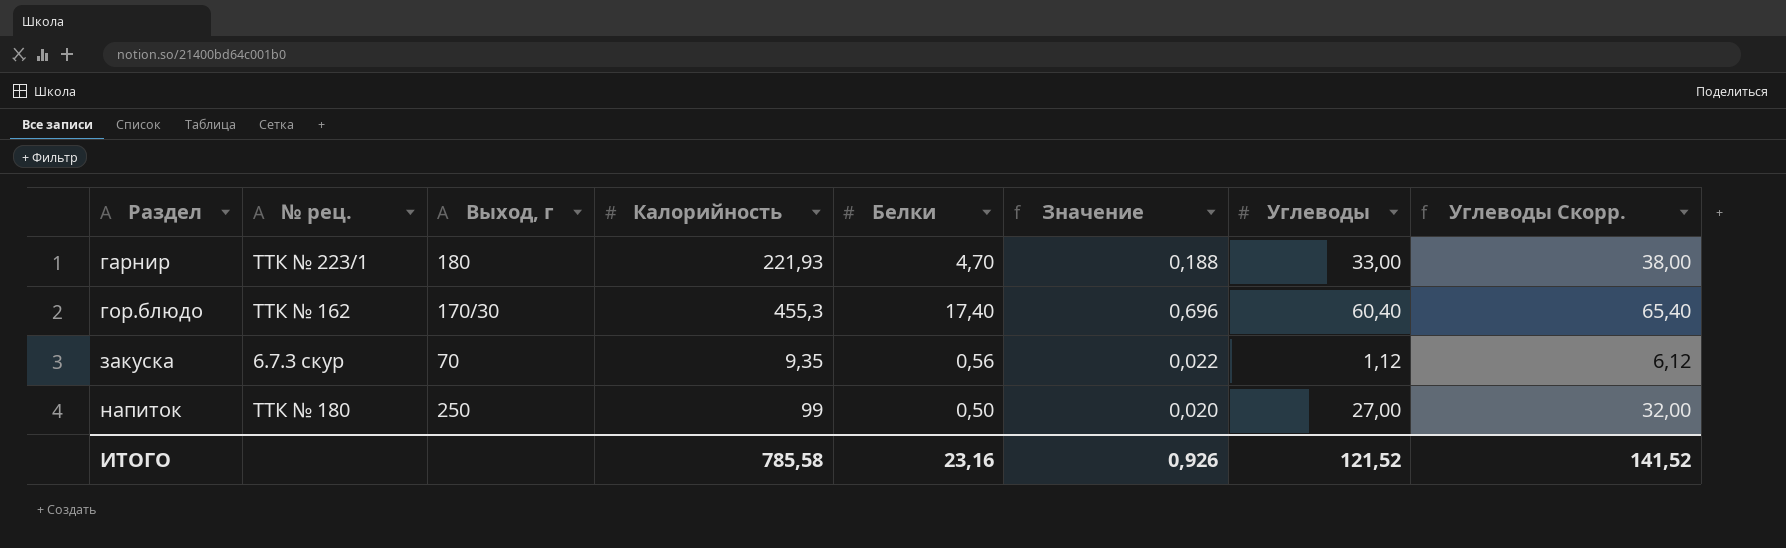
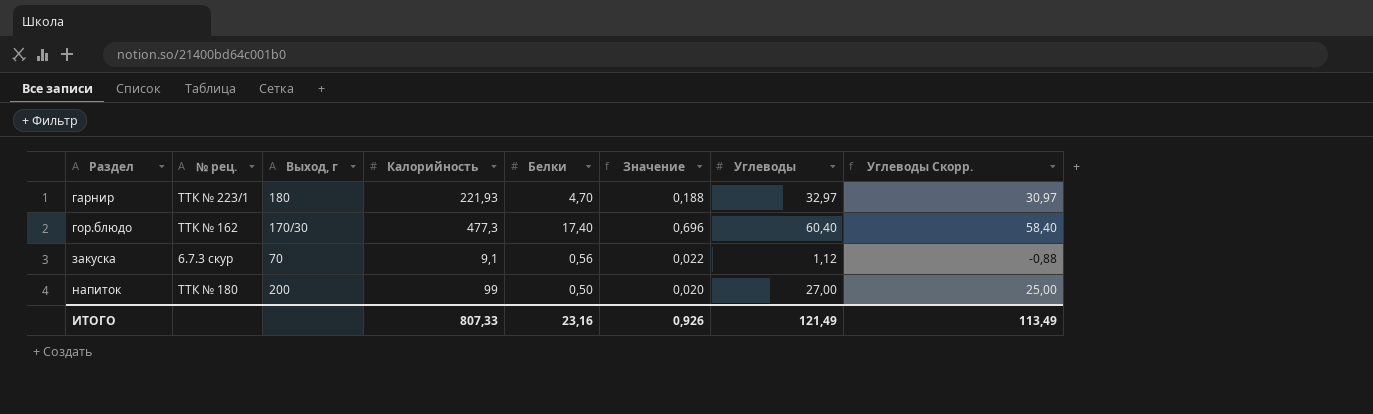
column Углеводы Скорр. | formula: [Углеводы] + 5 -> [Углеводы] - 2
гарнир | Углеводы: 33,00 -> 32,97
гор.блюдо | Калорийность: 455,3 -> 477,3
закуска | Калорийность: 9,35 -> 9,1
напиток | Выход, г: 250 -> 200
ИТОГО | Калорийность: 785,58 -> 807,33
ИТОГО | Углеводы: 121,52 -> 121,49
ИТОГО | Углеводы Скорр.: 141,52 -> 113,49

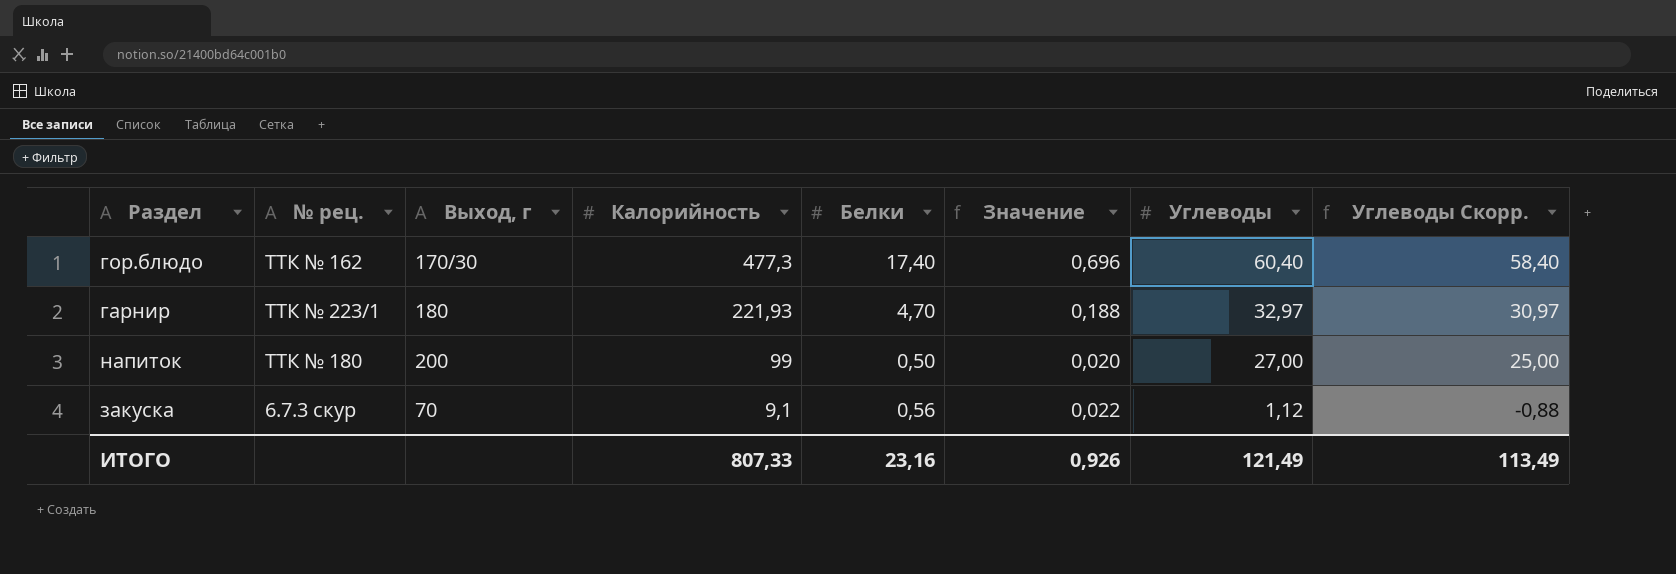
row order: Раздел ascending -> Калорийность descending

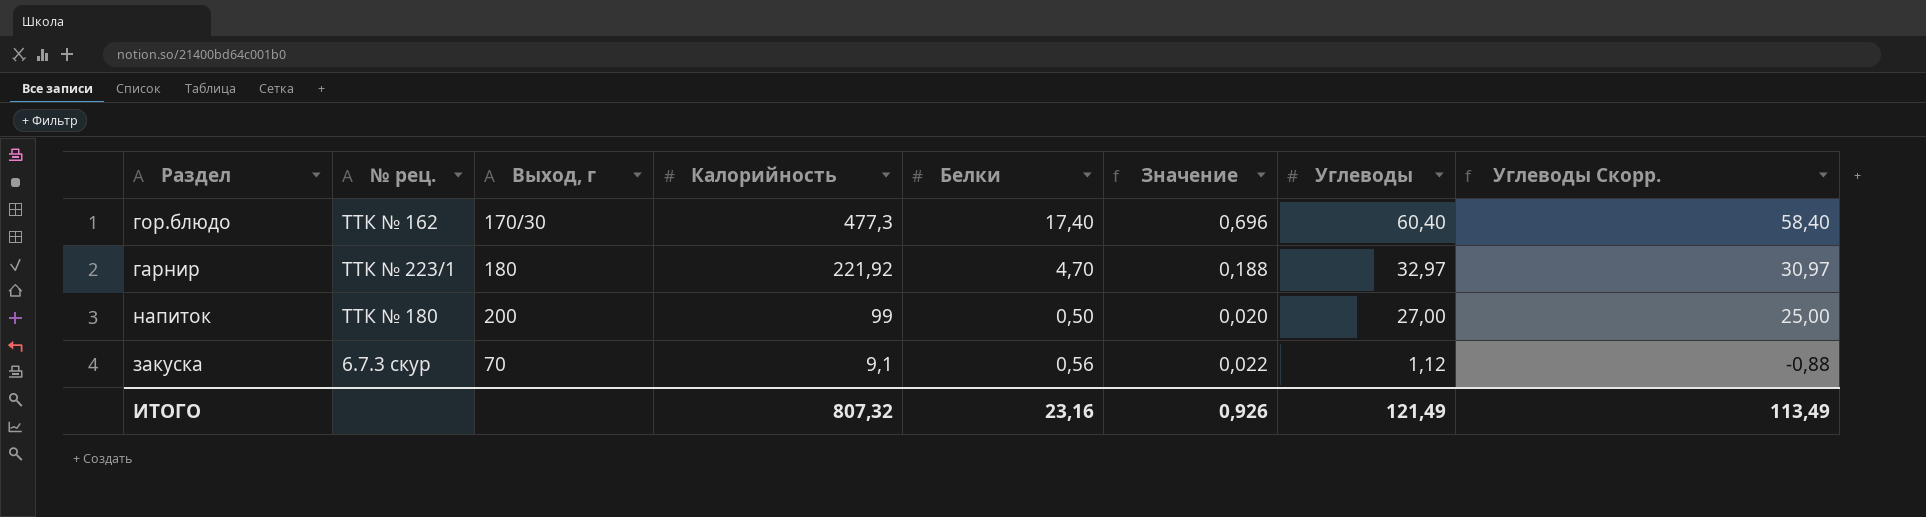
гарнир | Калорийность: 221,93 -> 221,92
ИТОГО | Калорийность: 807,33 -> 807,32

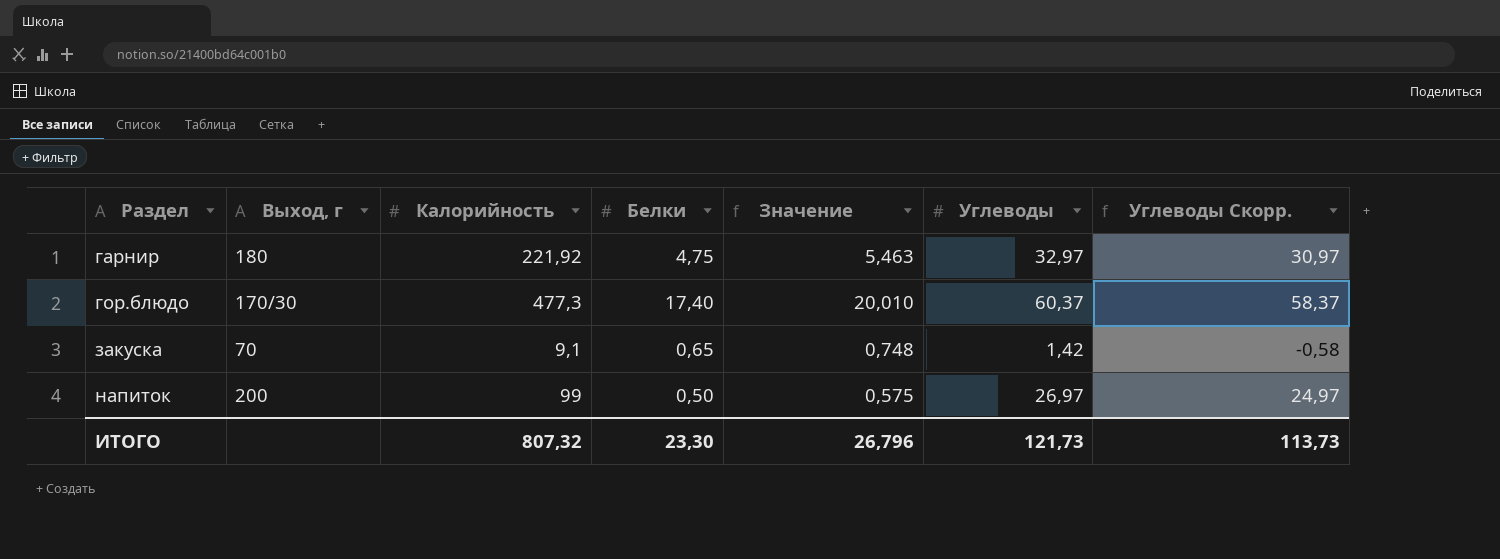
row order: Калорийность descending -> Раздел ascending
column № рец. | position: 2 -> none
column Значение | formula: [Белки] * 0,04 -> [Белки] * 1,15
гарнир | Белки: 4,70 -> 4,75
гор.блюдо | Углеводы: 60,40 -> 60,37
гор.блюдо | Углеводы Скорр.: 58,40 -> 58,37
закуска | Белки: 0,56 -> 0,65
закуска | Углеводы: 1,12 -> 1,42
закуска | Углеводы Скорр.: -0,88 -> -0,58
напиток | Углеводы: 27,00 -> 26,97
напиток | Углеводы Скорр.: 25,00 -> 24,97
ИТОГО | Белки: 23,16 -> 23,30
ИТОГО | Значение: 0,926 -> 26,796
ИТОГО | Углеводы: 121,49 -> 121,73
ИТОГО | Углеводы Скорр.: 113,49 -> 113,73

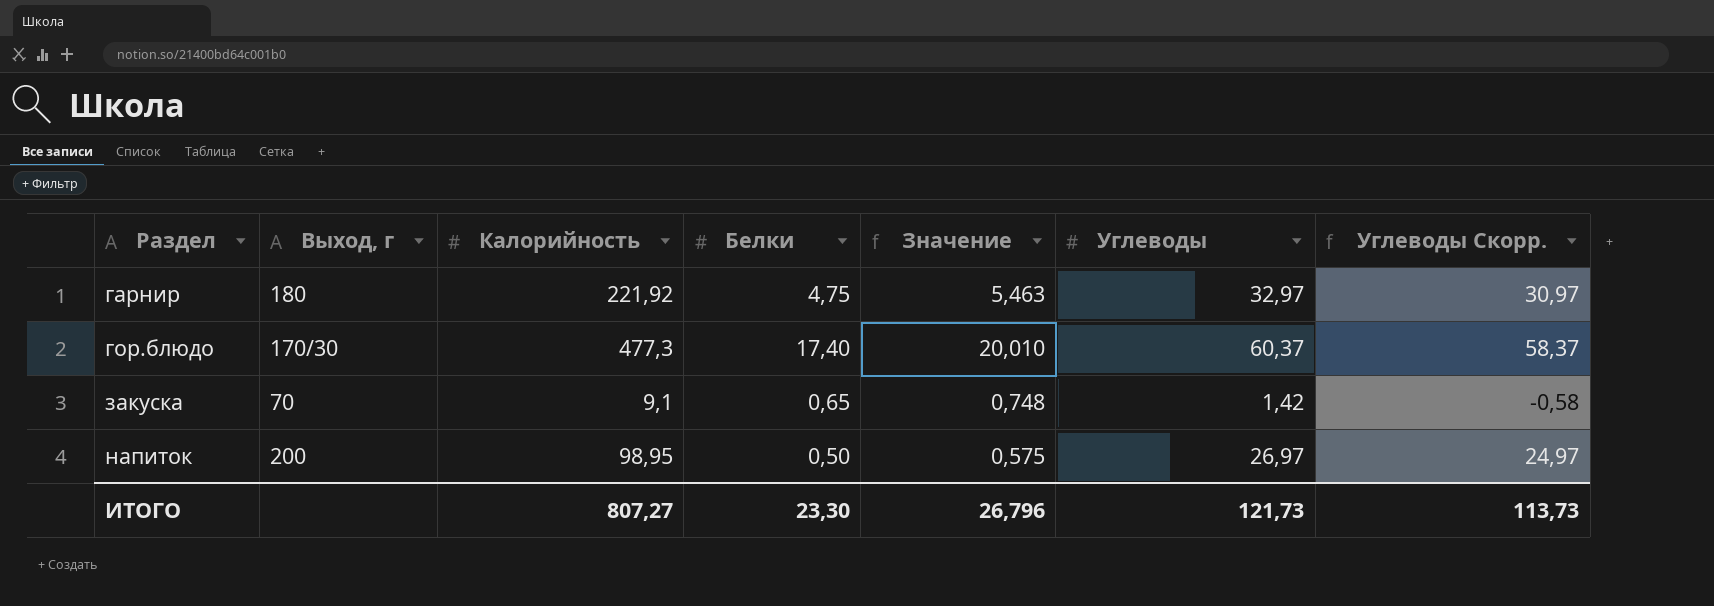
напиток | Калорийность: 99 -> 98,95
ИТОГО | Калорийность: 807,32 -> 807,27

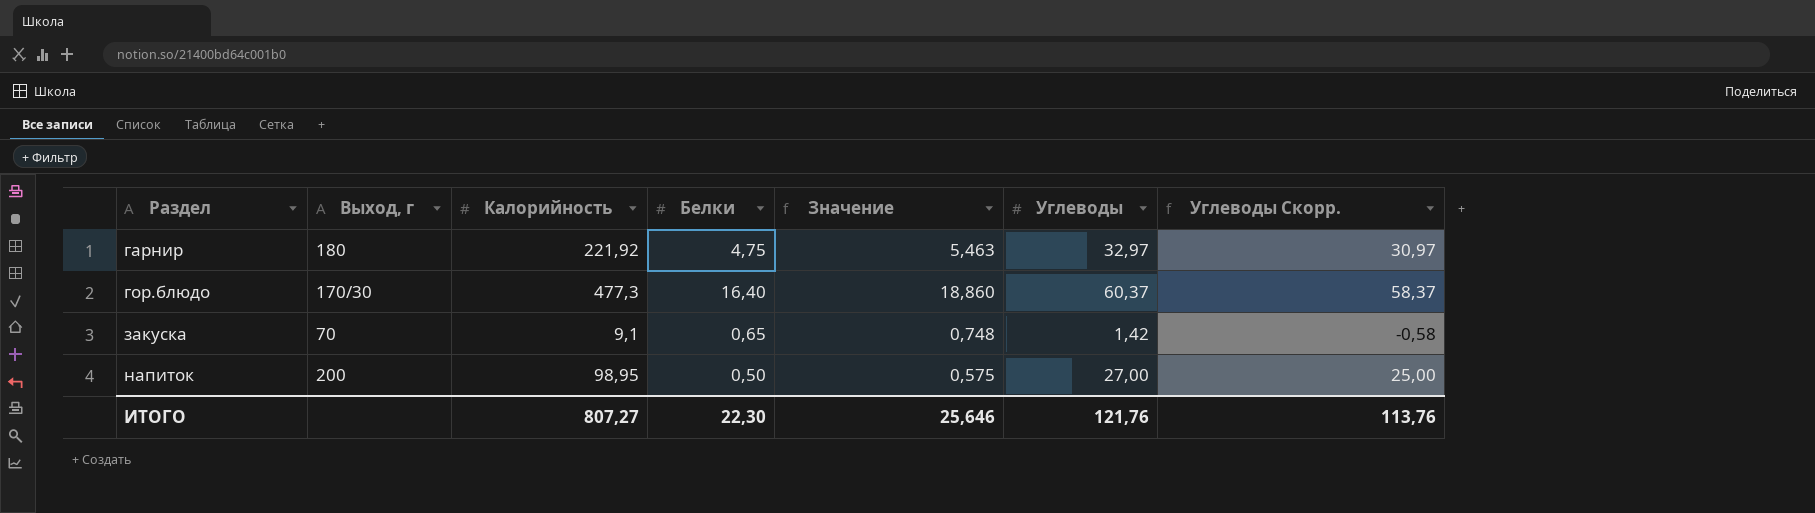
гор.блюдо | Белки: 17,40 -> 16,40
гор.блюдо | Значение: 20,010 -> 18,860
напиток | Углеводы: 26,97 -> 27,00
напиток | Углеводы Скорр.: 24,97 -> 25,00
ИТОГО | Белки: 23,30 -> 22,30
ИТОГО | Значение: 26,796 -> 25,646
ИТОГО | Углеводы: 121,73 -> 121,76
ИТОГО | Углеводы Скорр.: 113,73 -> 113,76

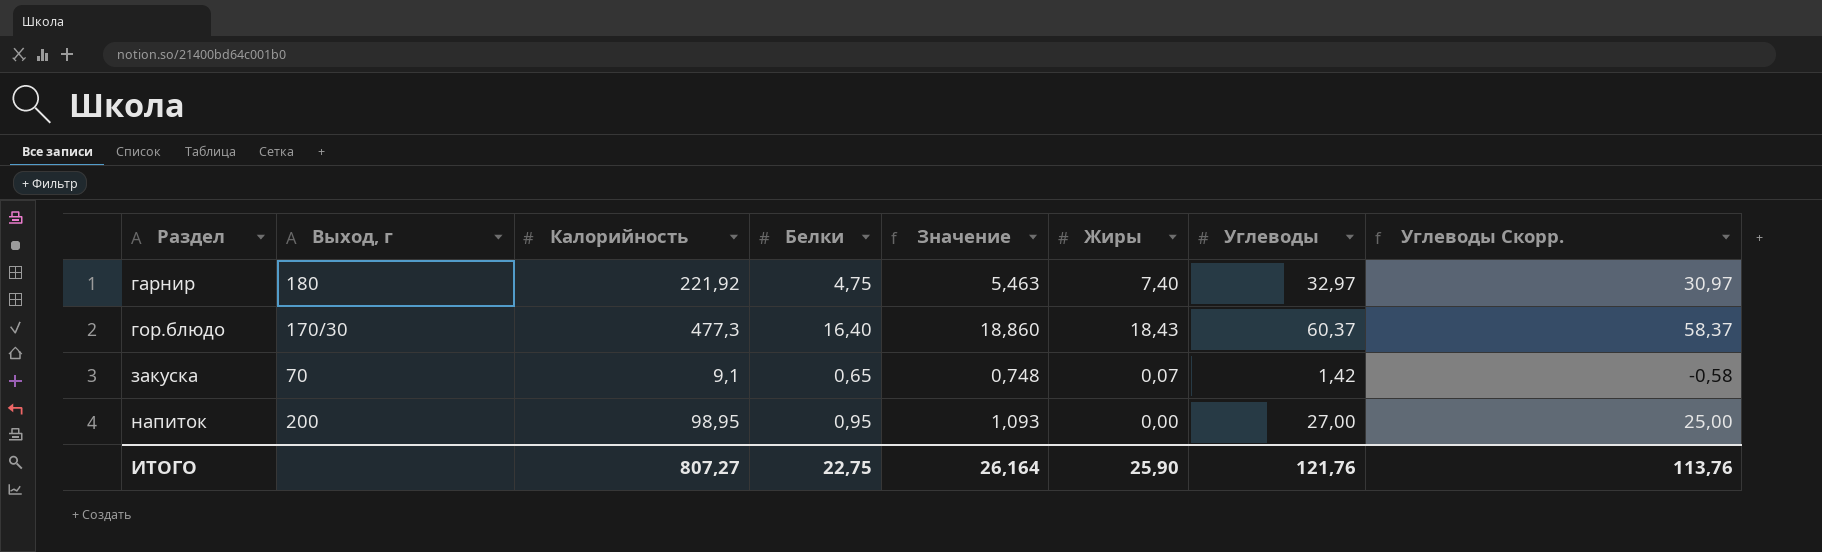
column Жиры | position: none -> 6
напиток | Белки: 0,50 -> 0,95
напиток | Значение: 0,575 -> 1,093
ИТОГО | Белки: 22,30 -> 22,75
ИТОГО | Значение: 25,646 -> 26,164

